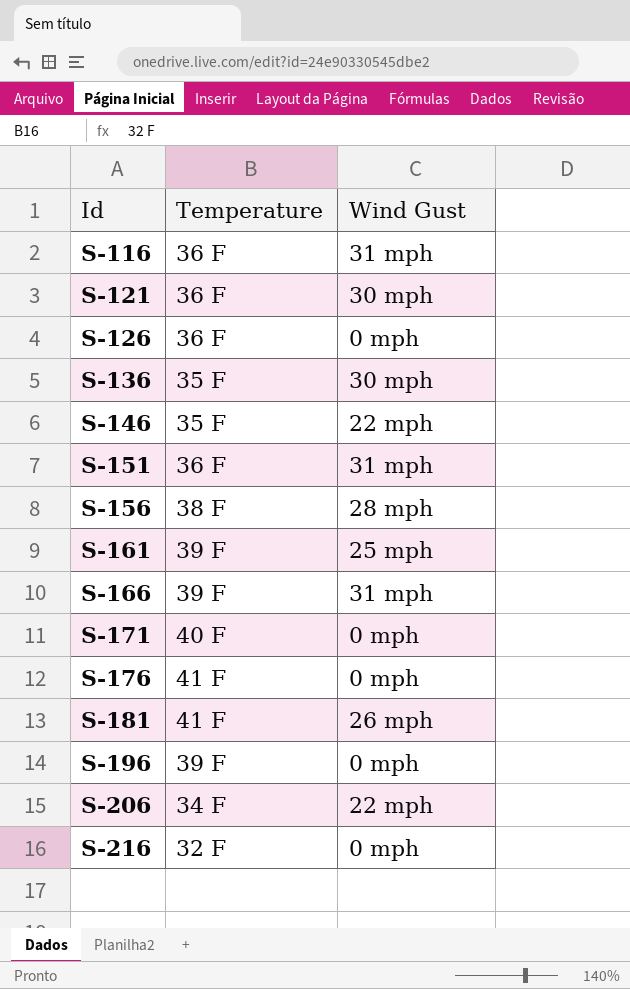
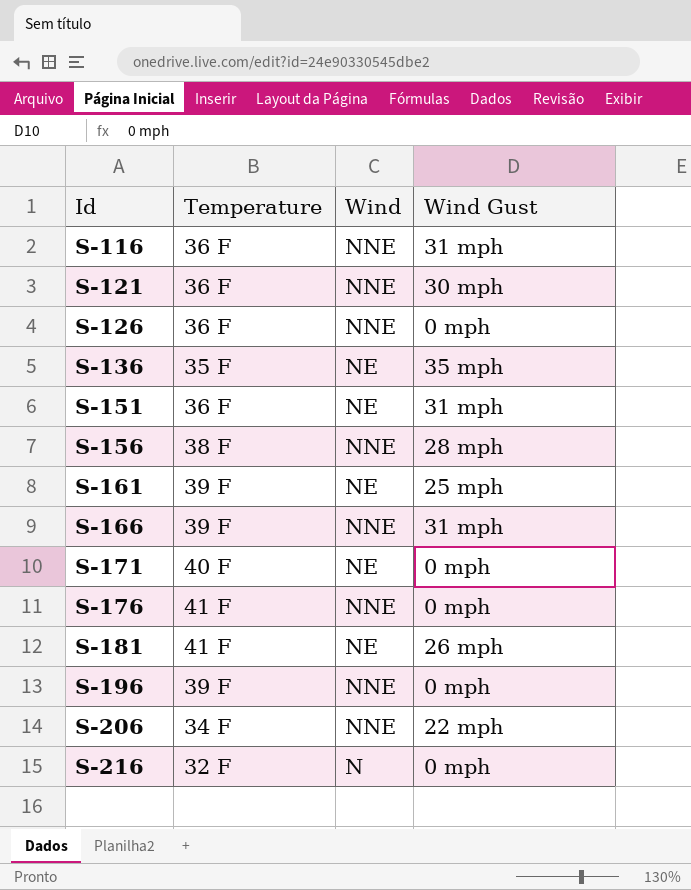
column Wind | position: none -> 3
row S-146: 35 F | 22 mph -> none
S-136 | Wind Gust: 30 mph -> 35 mph

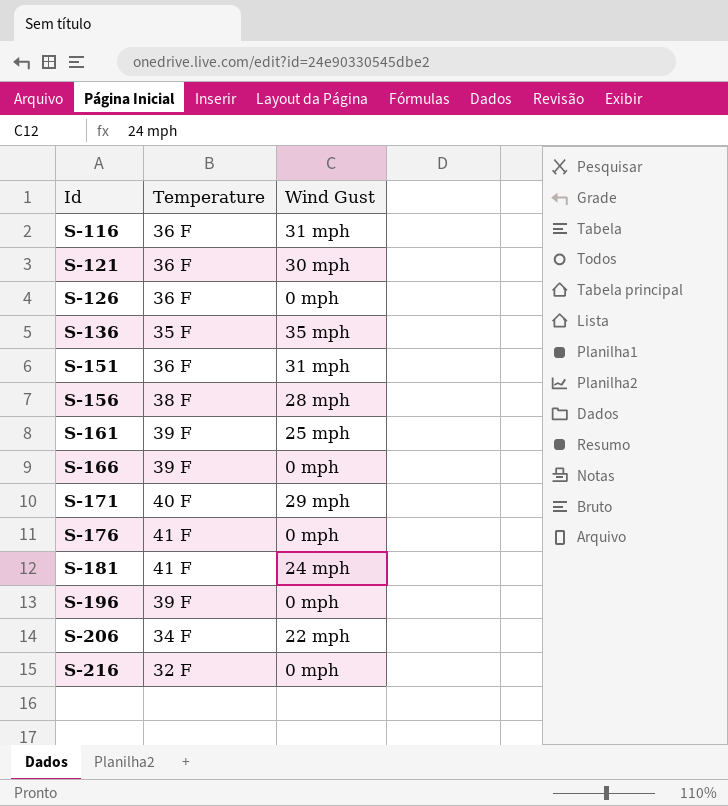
column Wind | position: 3 -> none
S-166 | Wind Gust: 31 mph -> 0 mph
S-171 | Wind Gust: 0 mph -> 29 mph
S-181 | Wind Gust: 26 mph -> 24 mph

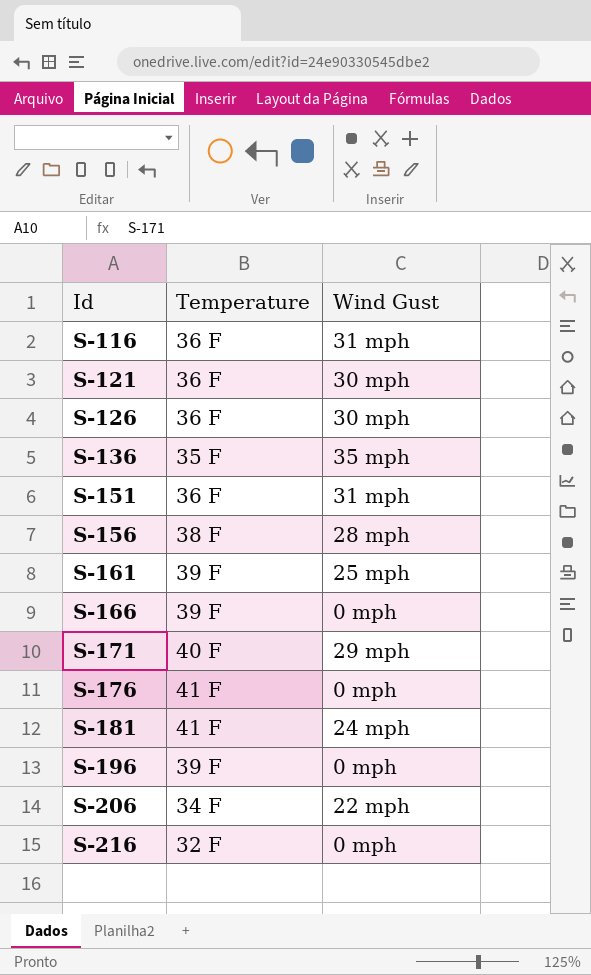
S-126 | Wind Gust: 0 mph -> 30 mph

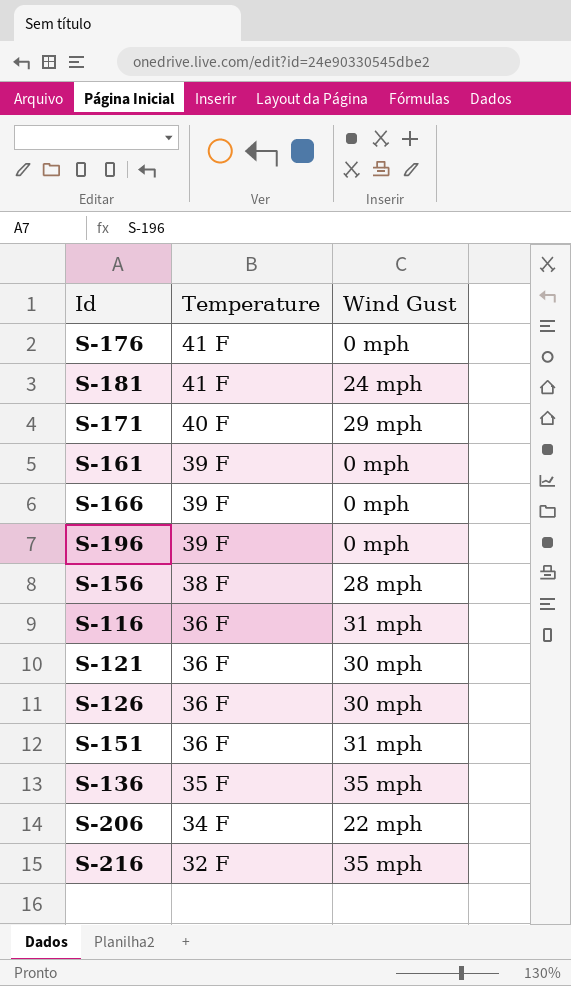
row order: Id ascending -> Temperature descending
S-161 | Wind Gust: 25 mph -> 0 mph
S-216 | Wind Gust: 0 mph -> 35 mph

